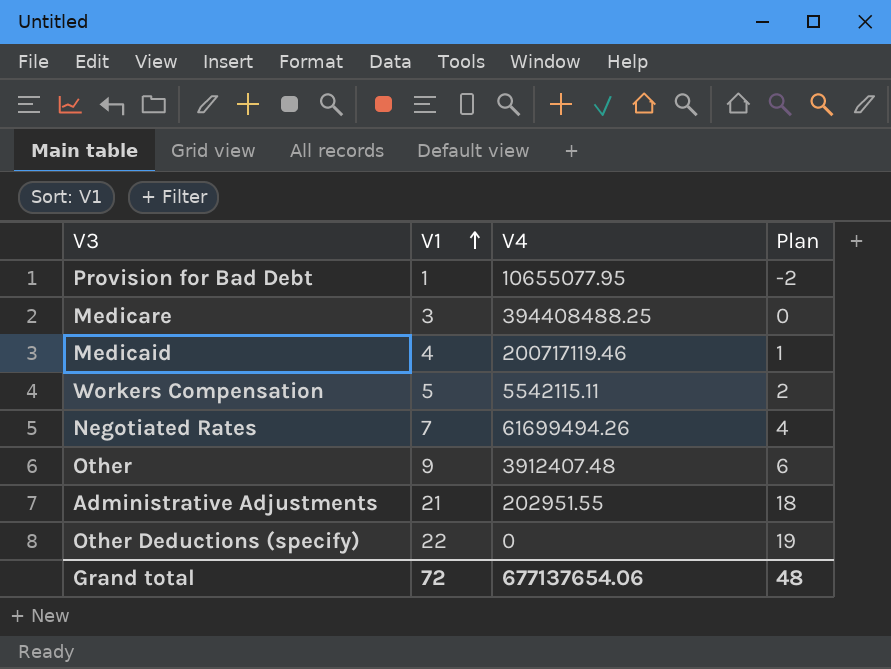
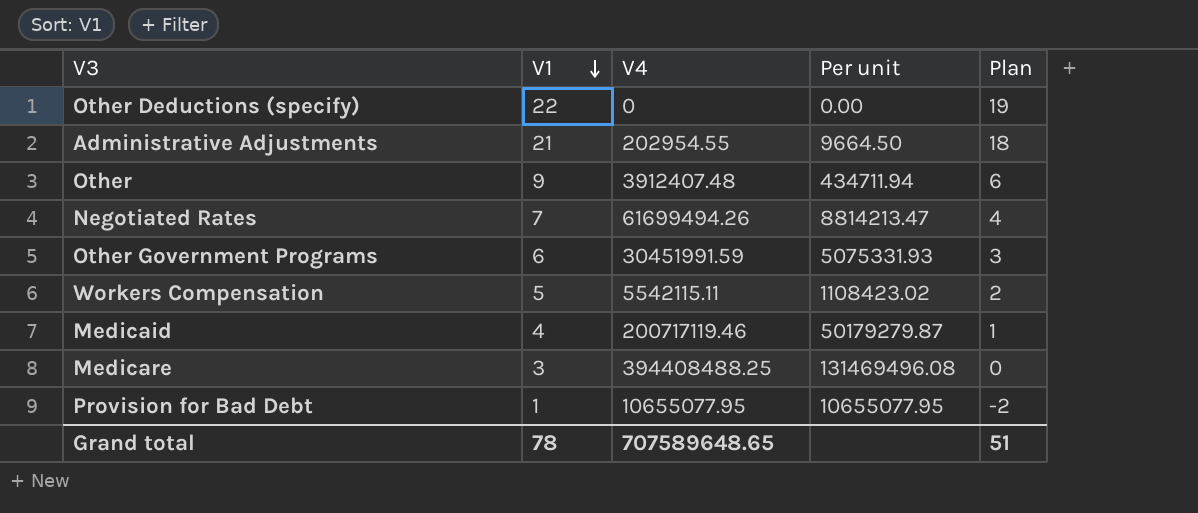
row order: V1 ascending -> V1 descending
column Per unit | formula: none -> [V4] / [V1]
Administrative Adjustments | V4: 202951.55 -> 202954.55
row Other Government Programs: none -> 6 | 30451991.59 | 5075331.93 | 3
Grand total | V1: 72 -> 78
Grand total | V4: 677137654.06 -> 707589648.65
Grand total | Plan: 48 -> 51

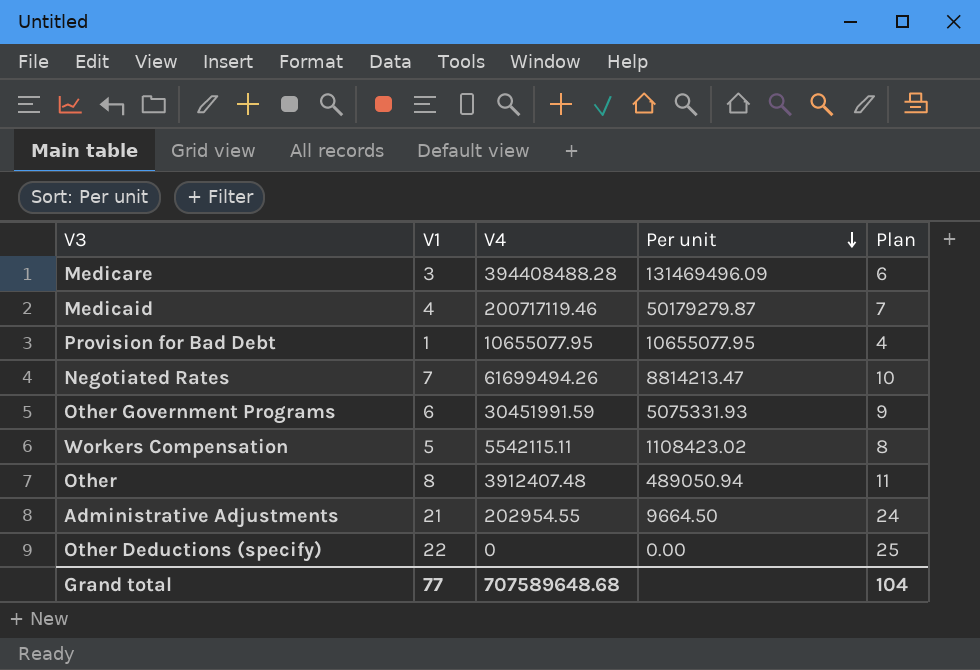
row order: V1 descending -> Per unit descending
column Plan | formula: [V1] - 3 -> [V1] + 3
Medicare | V4: 394408488.25 -> 394408488.28
Medicare | Per unit: 131469496.08 -> 131469496.09
Other | V1: 9 -> 8
Other | Per unit: 434711.94 -> 489050.94
Grand total | V1: 78 -> 77
Grand total | V4: 707589648.65 -> 707589648.68
Grand total | Plan: 51 -> 104

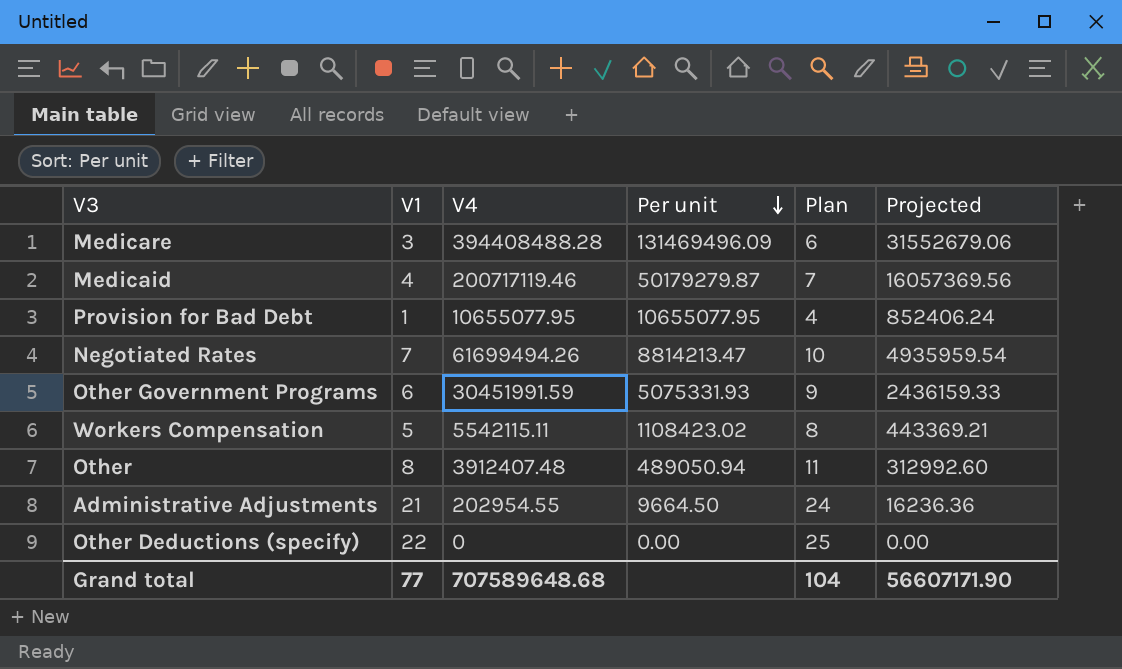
column Projected | formula: none -> [V4] * 0.08

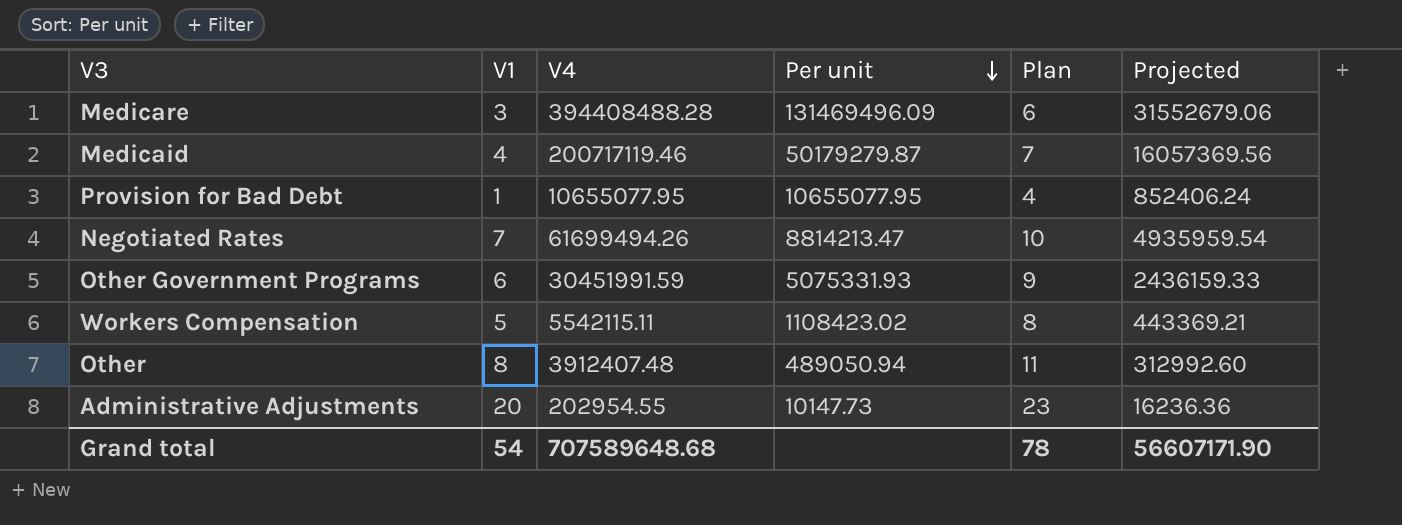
row Other Deductions (specify): 22 | 0 | 0.00 | 25 | 0.00 -> none
Administrative Adjustments | V1: 21 -> 20
Administrative Adjustments | Per unit: 9664.50 -> 10147.73
Administrative Adjustments | Plan: 24 -> 23
Grand total | V1: 77 -> 54
Grand total | Plan: 104 -> 78

